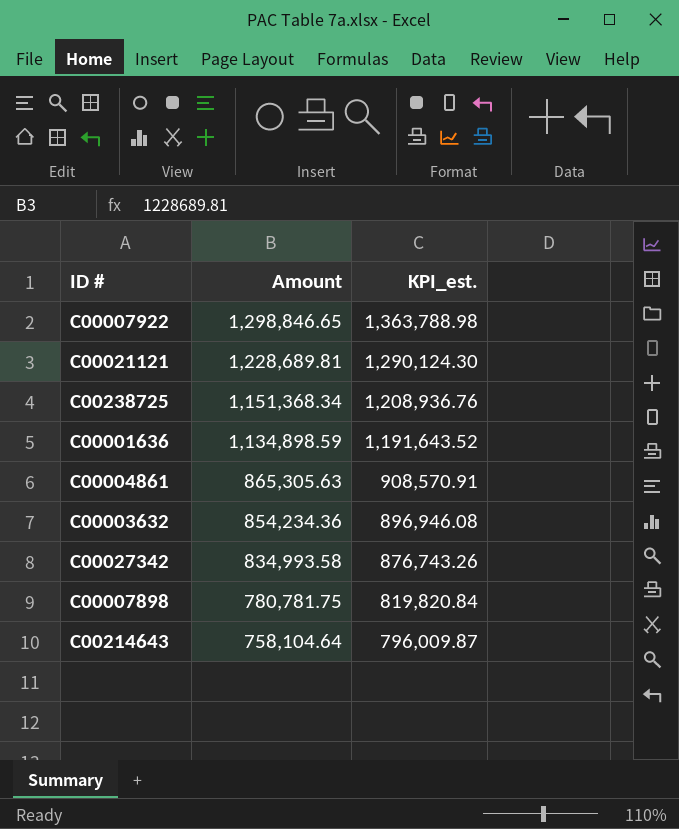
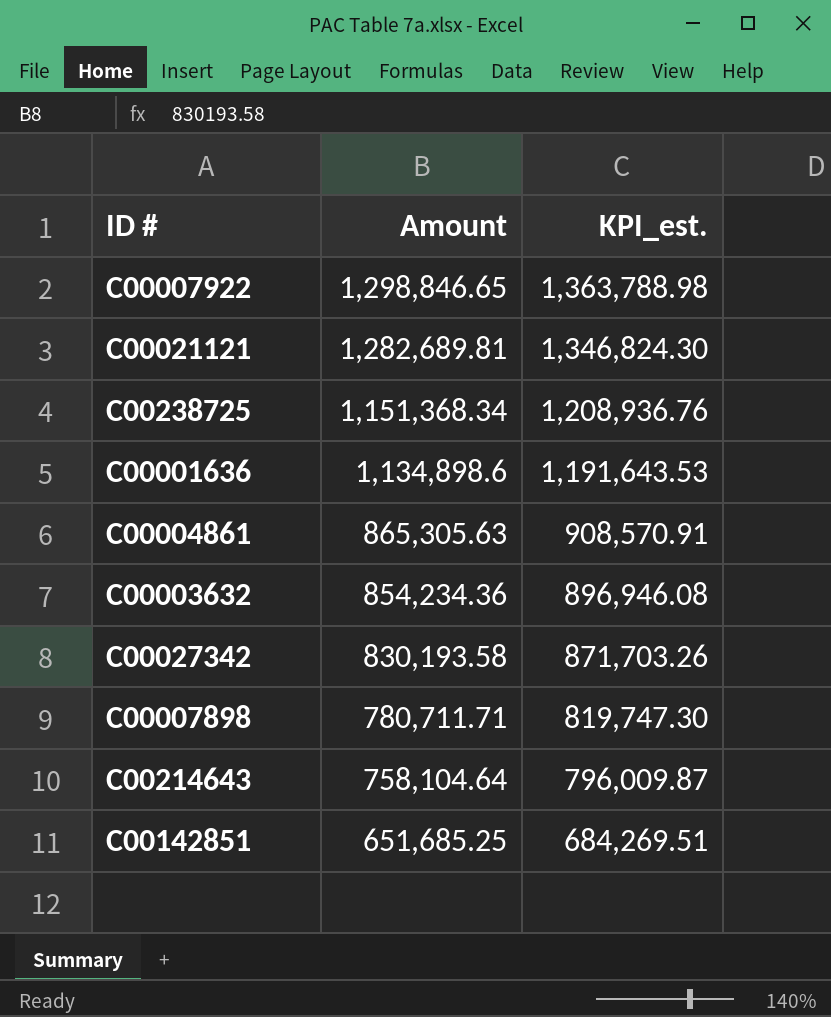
C00021121 | Amount: 1,228,689.81 -> 1,282,689.81
C00021121 | KPI_est.: 1,290,124.30 -> 1,346,824.30
C00001636 | Amount: 1,134,898.59 -> 1,134,898.6
C00001636 | KPI_est.: 1,191,643.52 -> 1,191,643.53
C00027342 | Amount: 834,993.58 -> 830,193.58
C00027342 | KPI_est.: 876,743.26 -> 871,703.26
C00007898 | Amount: 780,781.75 -> 780,711.71
C00007898 | KPI_est.: 819,820.84 -> 819,747.30
row C00142851: none -> 651,685.25 | 684,269.51

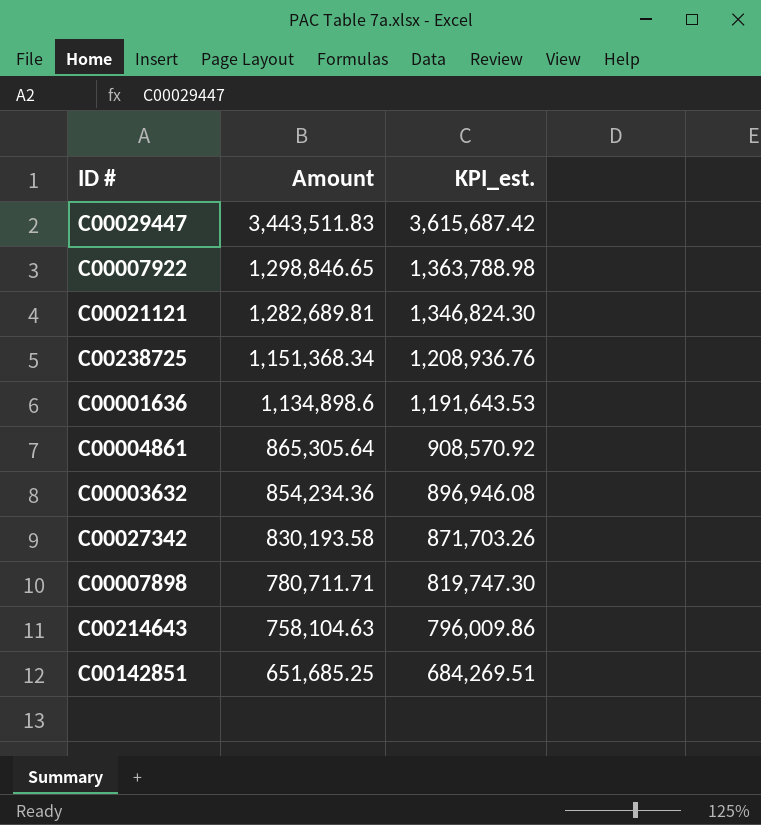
row C00029447: none -> 3,443,511.83 | 3,615,687.42
C00004861 | Amount: 865,305.63 -> 865,305.64
C00004861 | KPI_est.: 908,570.91 -> 908,570.92
C00214643 | Amount: 758,104.64 -> 758,104.63
C00214643 | KPI_est.: 796,009.87 -> 796,009.86

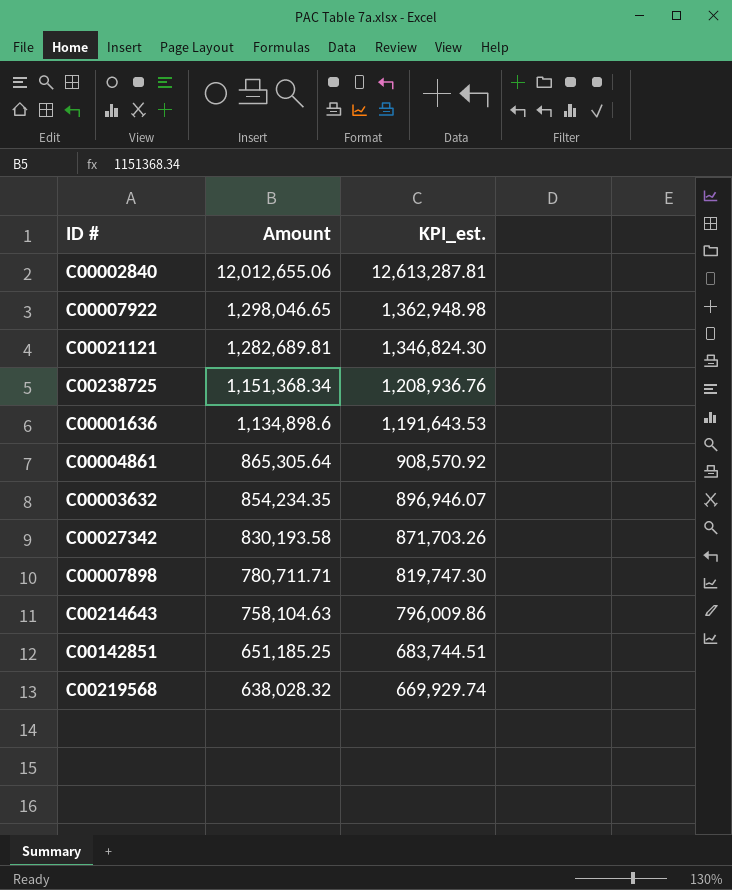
row C00029447: 3,443,511.83 | 3,615,687.42 -> none
row C00002840: none -> 12,012,655.06 | 12,613,287.81
C00007922 | Amount: 1,298,846.65 -> 1,298,046.65
C00007922 | KPI_est.: 1,363,788.98 -> 1,362,948.98
C00003632 | Amount: 854,234.36 -> 854,234.35
C00003632 | KPI_est.: 896,946.08 -> 896,946.07
C00142851 | Amount: 651,685.25 -> 651,185.25
C00142851 | KPI_est.: 684,269.51 -> 683,744.51
row C00219568: none -> 638,028.32 | 669,929.74

